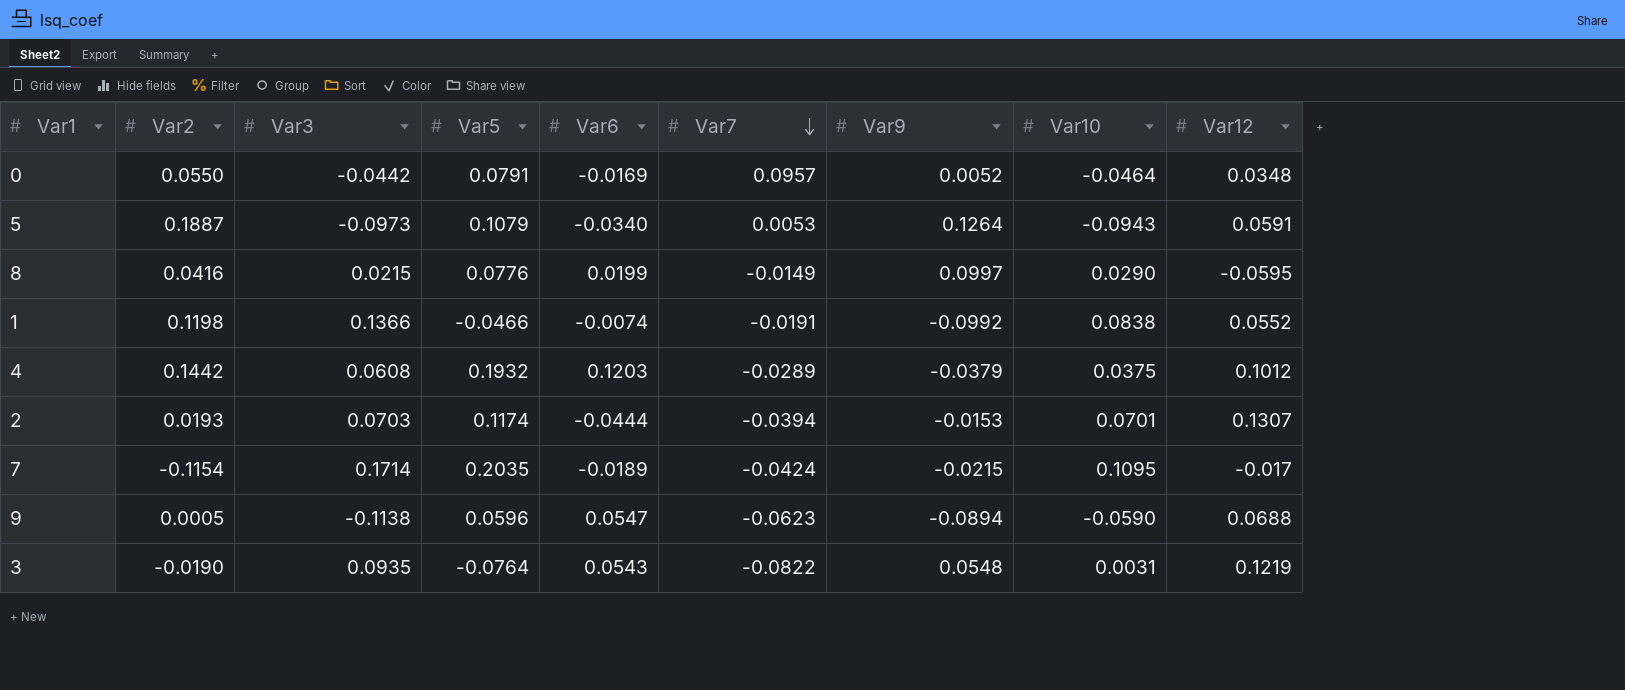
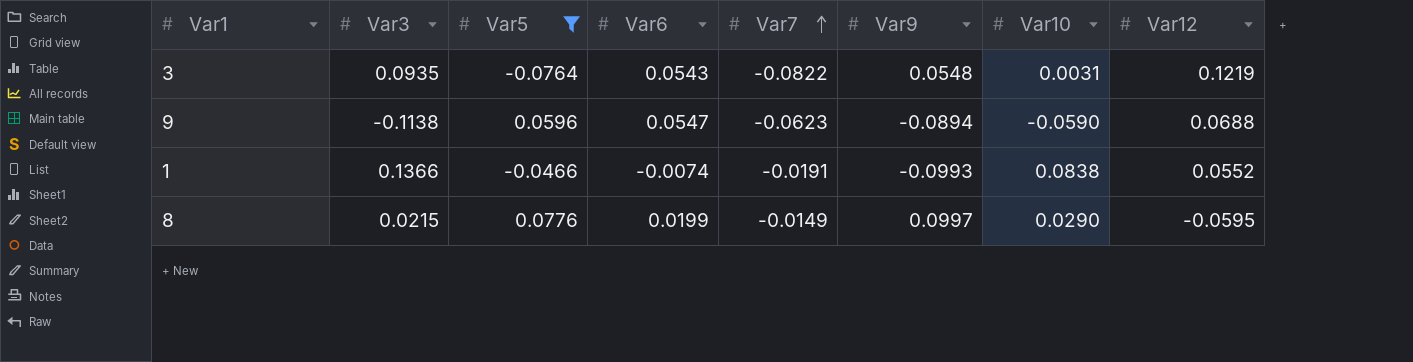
filter: none -> Var5 <= 0.0776
row order: Var7 descending -> Var7 ascending
column Var2 | position: 2 -> none
1 | Var9: -0.0992 -> -0.0993

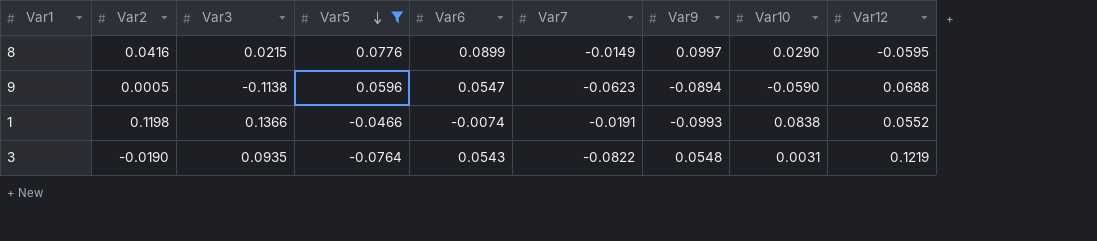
row order: Var7 ascending -> Var5 descending
column Var2 | position: none -> 2
8 | Var6: 0.0199 -> 0.0899

